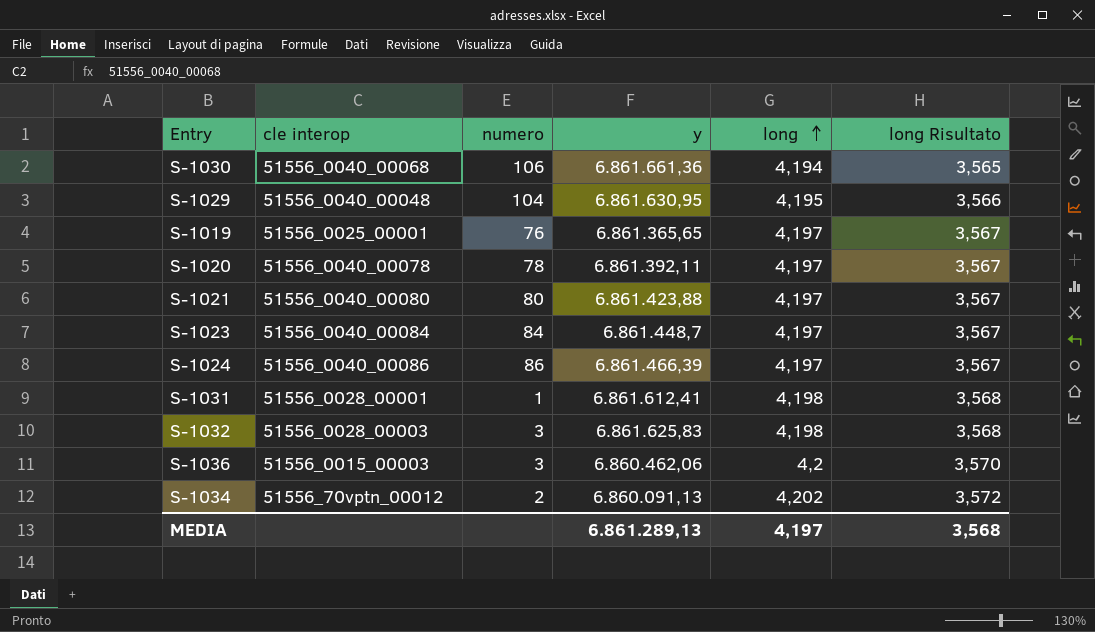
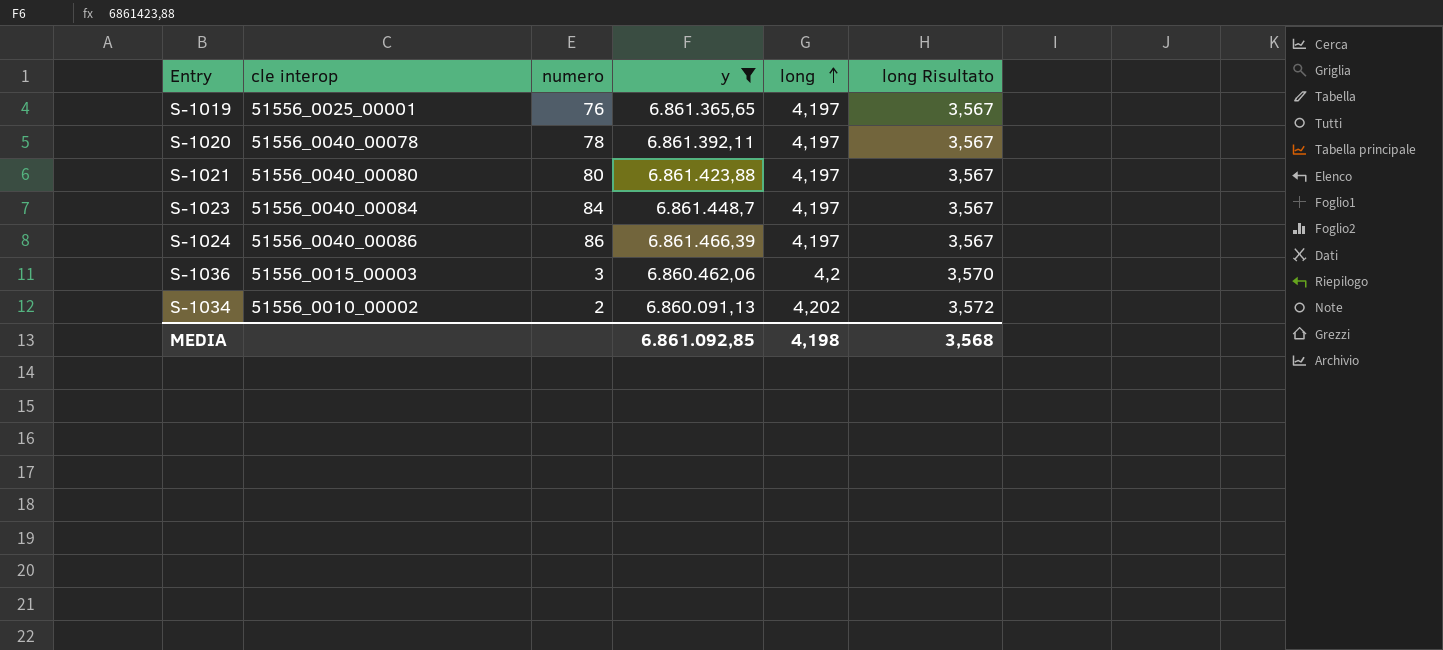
filter: none -> y <= 6.861.466,39
S-1034 | cle interop: 51556_70vptn_00012 -> 51556_0010_00002
MEDIA | y: 6.861.289,13 -> 6.861.092,85
MEDIA | long: 4,197 -> 4,198

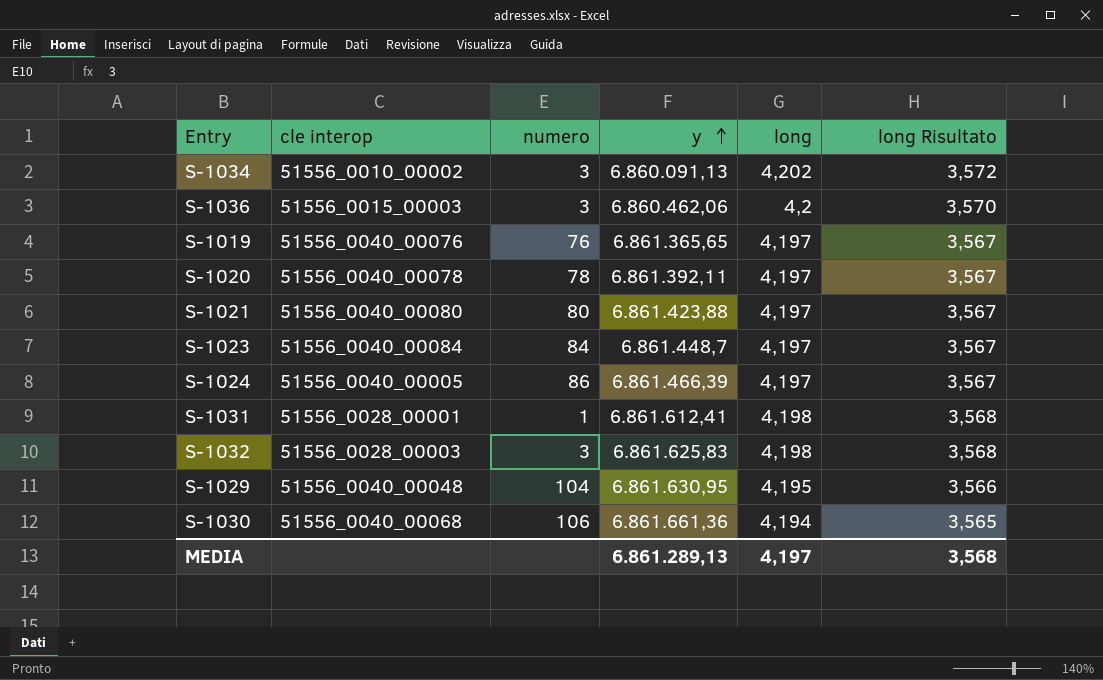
filter: y <= 6.861.466,39 -> none
row order: long ascending -> y ascending
S-1034 | numero: 2 -> 3
S-1019 | cle interop: 51556_0025_00001 -> 51556_0040_00076
S-1024 | cle interop: 51556_0040_00086 -> 51556_0040_00005
MEDIA | y: 6.861.092,85 -> 6.861.289,13
MEDIA | long: 4,198 -> 4,197

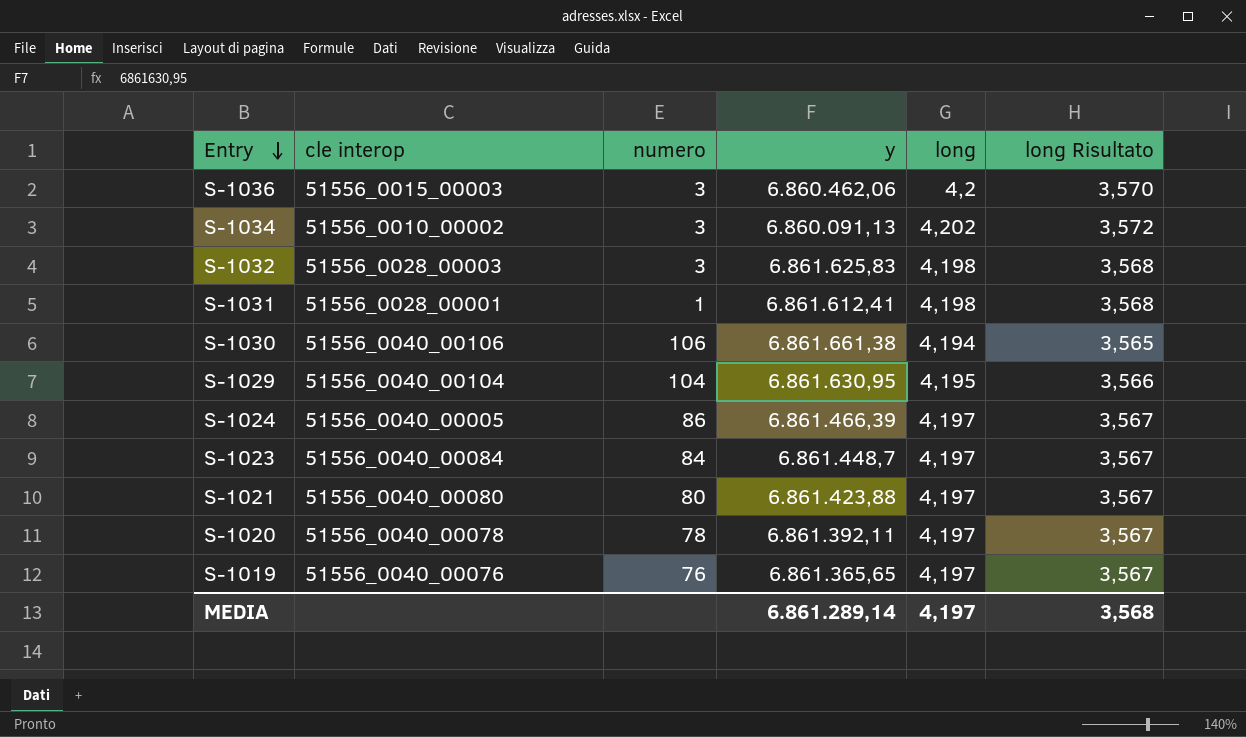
row order: y ascending -> Entry descending
S-1030 | cle interop: 51556_0040_00068 -> 51556_0040_00106
S-1030 | y: 6.861.661,36 -> 6.861.661,38
S-1029 | cle interop: 51556_0040_00048 -> 51556_0040_00104
MEDIA | y: 6.861.289,13 -> 6.861.289,14

